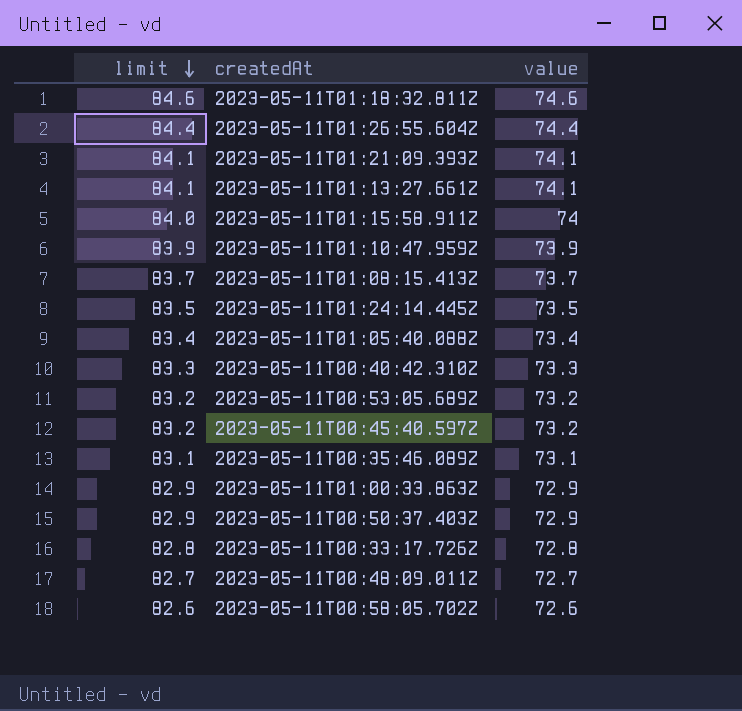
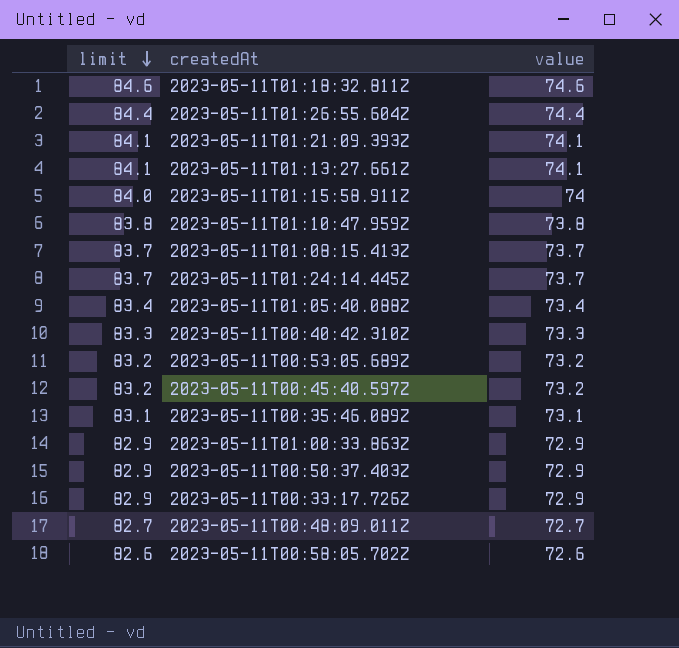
2023-05-11T01:10:47.959Z | limit: 83.9 -> 83.8
2023-05-11T01:10:47.959Z | value: 73.9 -> 73.8
2023-05-11T01:24:14.445Z | limit: 83.5 -> 83.7
2023-05-11T01:24:14.445Z | value: 73.5 -> 73.7
2023-05-11T00:33:17.726Z | limit: 82.8 -> 82.9
2023-05-11T00:33:17.726Z | value: 72.8 -> 72.9

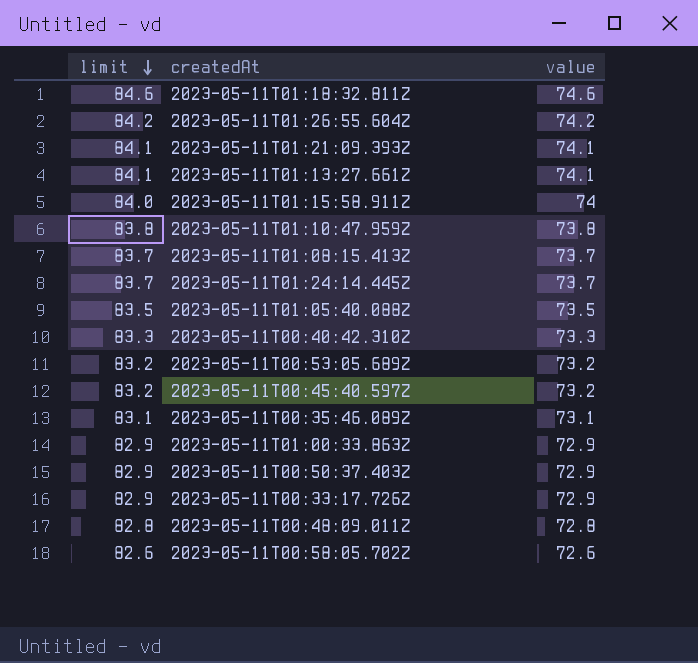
2023-05-11T01:26:55.604Z | limit: 84.4 -> 84.2
2023-05-11T01:26:55.604Z | value: 74.4 -> 74.2
2023-05-11T01:05:40.088Z | limit: 83.4 -> 83.5
2023-05-11T01:05:40.088Z | value: 73.4 -> 73.5
2023-05-11T00:48:09.011Z | limit: 82.7 -> 82.8
2023-05-11T00:48:09.011Z | value: 72.7 -> 72.8

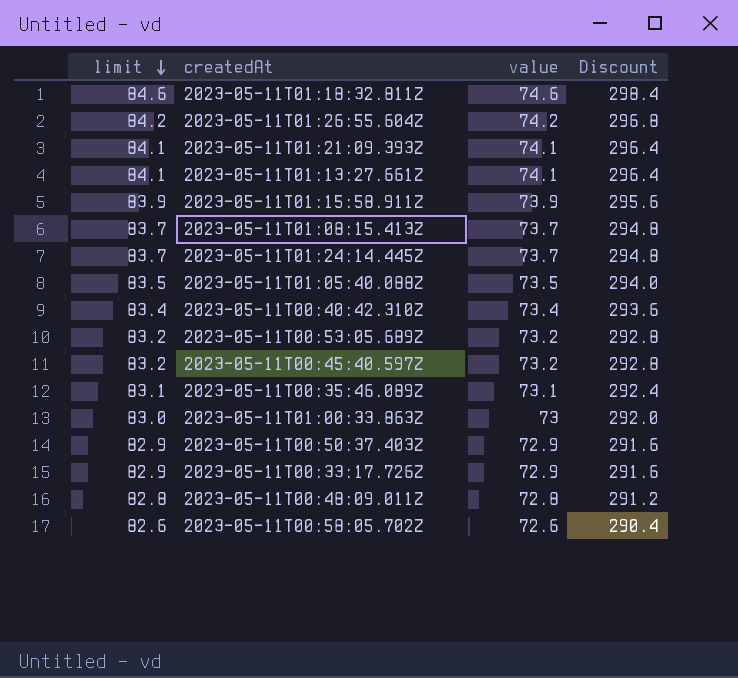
column Discount | formula: none -> [value] * 4
row 2023-05-11T01:10:47.959Z: 83.8 | 73.8 -> none
2023-05-11T01:15:58.911Z | limit: 84.0 -> 83.9
2023-05-11T01:15:58.911Z | value: 74 -> 73.9
2023-05-11T00:40:42.310Z | limit: 83.3 -> 83.4
2023-05-11T00:40:42.310Z | value: 73.3 -> 73.4
2023-05-11T01:00:33.863Z | limit: 82.9 -> 83.0
2023-05-11T01:00:33.863Z | value: 72.9 -> 73

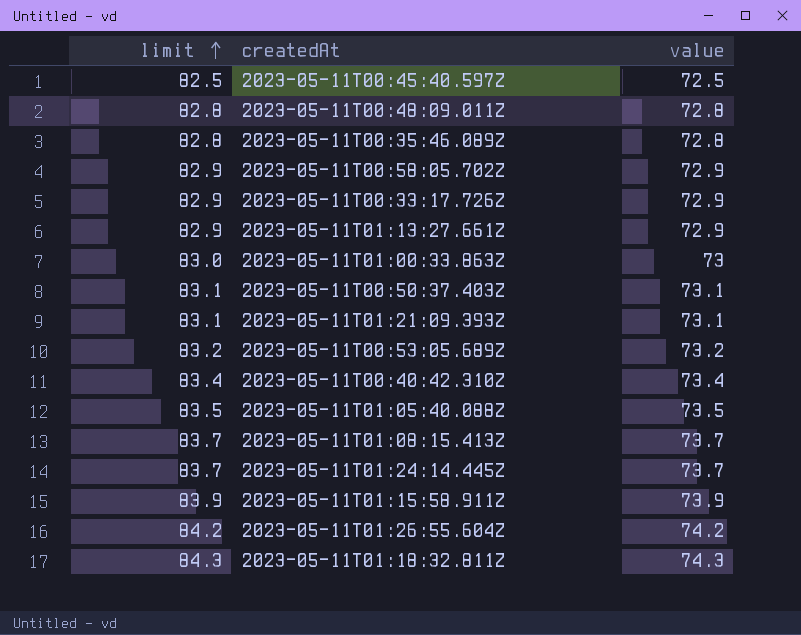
row order: limit descending -> limit ascending
column Discount | formula: [value] * 4 -> none
2023-05-11T00:45:40.597Z | limit: 83.2 -> 82.5
2023-05-11T00:45:40.597Z | value: 73.2 -> 72.5
2023-05-11T00:35:46.089Z | limit: 83.1 -> 82.8
2023-05-11T00:35:46.089Z | value: 73.1 -> 72.8
2023-05-11T00:58:05.702Z | limit: 82.6 -> 82.9
2023-05-11T00:58:05.702Z | value: 72.6 -> 72.9
2023-05-11T01:13:27.661Z | limit: 84.1 -> 82.9
2023-05-11T01:13:27.661Z | value: 74.1 -> 72.9
2023-05-11T00:50:37.403Z | limit: 82.9 -> 83.1
2023-05-11T00:50:37.403Z | value: 72.9 -> 73.1
2023-05-11T01:21:09.393Z | limit: 84.1 -> 83.1
2023-05-11T01:21:09.393Z | value: 74.1 -> 73.1
2023-05-11T01:18:32.811Z | limit: 84.6 -> 84.3
2023-05-11T01:18:32.811Z | value: 74.6 -> 74.3

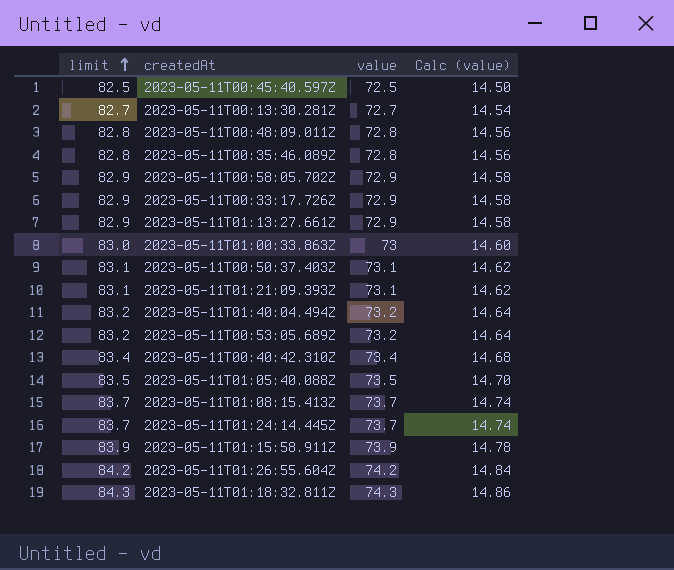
column Calc (value) | formula: none -> [value] * 0.2
row 2023-05-11T00:13:30.281Z: none -> 82.7 | 72.7 | 14.54
row 2023-05-11T01:40:04.494Z: none -> 83.2 | 73.2 | 14.64

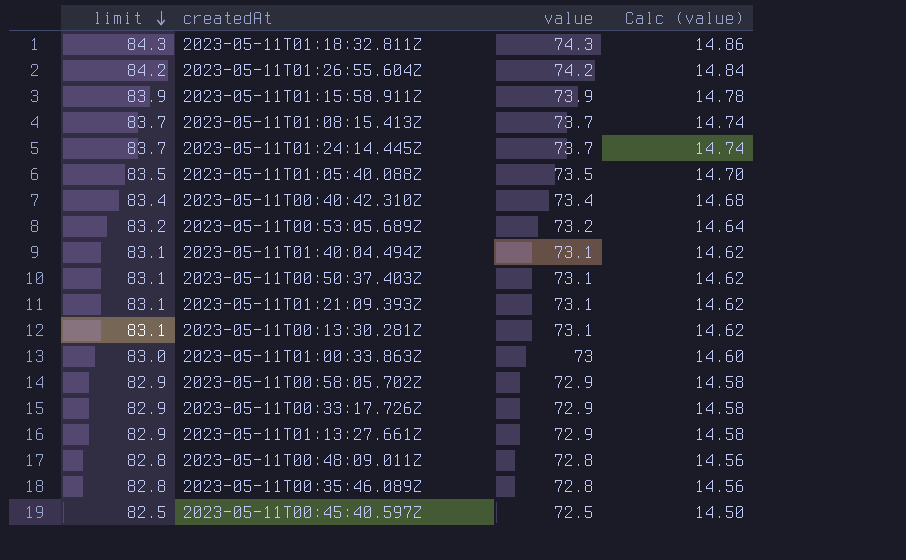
row order: limit ascending -> limit descending
2023-05-11T01:40:04.494Z | limit: 83.2 -> 83.1
2023-05-11T01:40:04.494Z | value: 73.2 -> 73.1
2023-05-11T01:40:04.494Z | Calc (value): 14.64 -> 14.62
2023-05-11T00:13:30.281Z | limit: 82.7 -> 83.1
2023-05-11T00:13:30.281Z | value: 72.7 -> 73.1
2023-05-11T00:13:30.281Z | Calc (value): 14.54 -> 14.62

